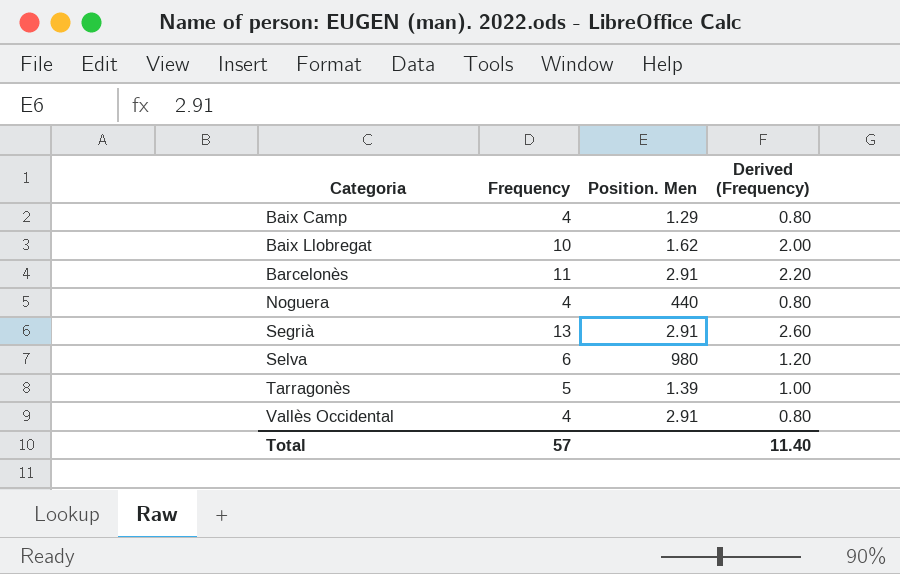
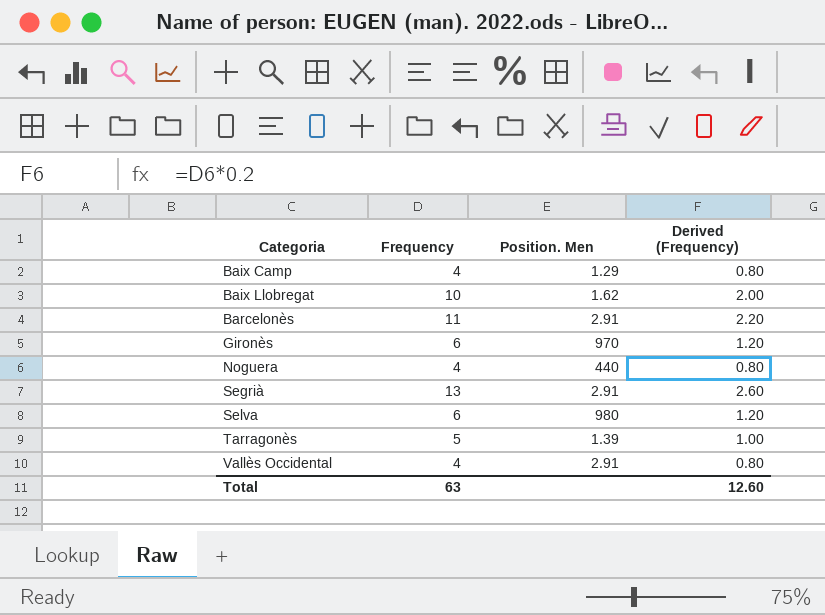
row Gironès: none -> 6 | 970 | 1.20
Total | Frequency: 57 -> 63
Total | Derived (Frequency): 11.40 -> 12.60

